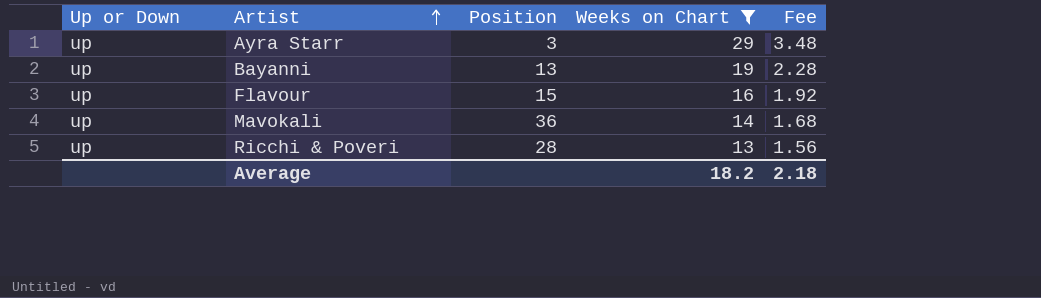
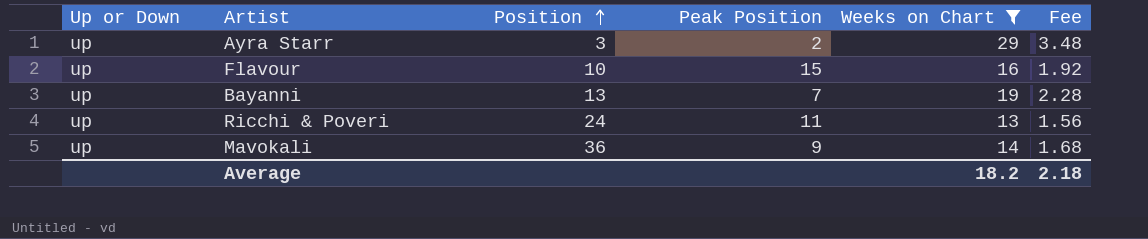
row order: Artist ascending -> Position ascending
column Peak Position | position: none -> 4
Flavour | Position: 15 -> 10
Ricchi & Poveri | Position: 28 -> 24

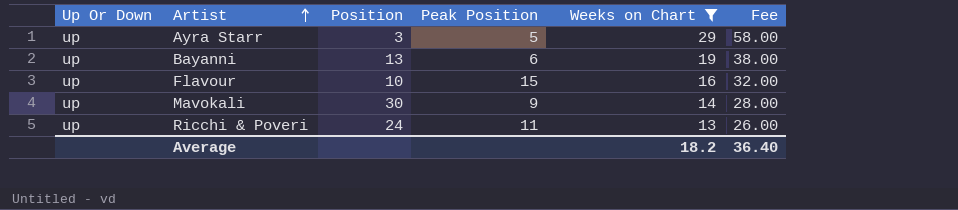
row order: Position ascending -> Artist ascending
column name: Up or Down -> Up Or Down
column Fee | formula: [Weeks on Chart] * 0.12 -> [Weeks on Chart] * 2
Ayra Starr | Peak Position: 2 -> 5
Bayanni | Peak Position: 7 -> 6
Mavokali | Position: 36 -> 30
Average | Fee: 2.18 -> 36.40

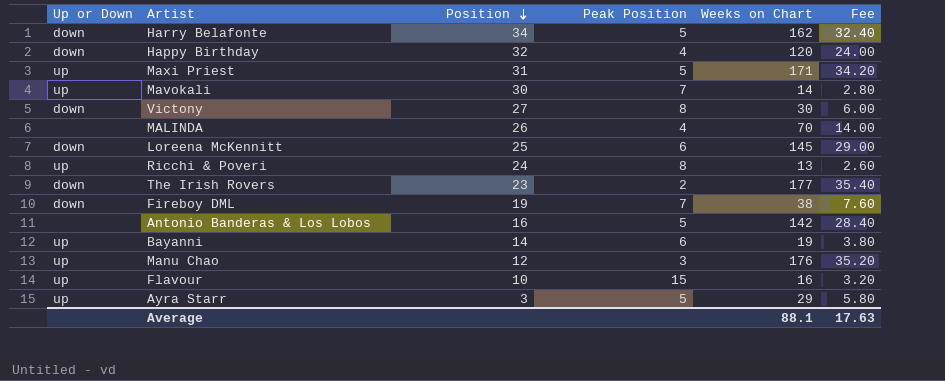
filter: Weeks on Chart <= 29 -> none
row order: Artist ascending -> Position descending
column name: Up Or Down -> Up or Down
column Fee | formula: [Weeks on Chart] * 2 -> [Weeks on Chart] * 0.2
Mavokali | Peak Position: 9 -> 7
Ricchi & Poveri | Peak Position: 11 -> 8
Bayanni | Position: 13 -> 14
Average | Weeks on Chart: 18.2 -> 88.1
Average | Fee: 36.40 -> 17.63

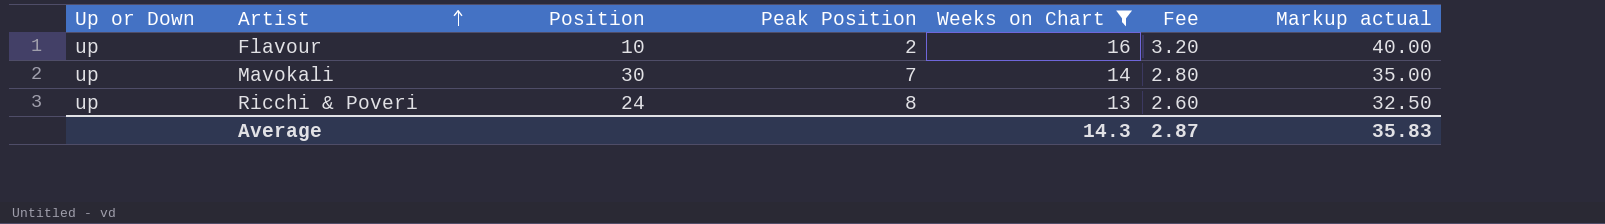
filter: none -> Weeks on Chart <= 16
row order: Position descending -> Artist ascending
column Markup actual | formula: none -> [Weeks on Chart] * 2.5
Flavour | Peak Position: 15 -> 2
Average | Weeks on Chart: 88.1 -> 14.3
Average | Fee: 17.63 -> 2.87

